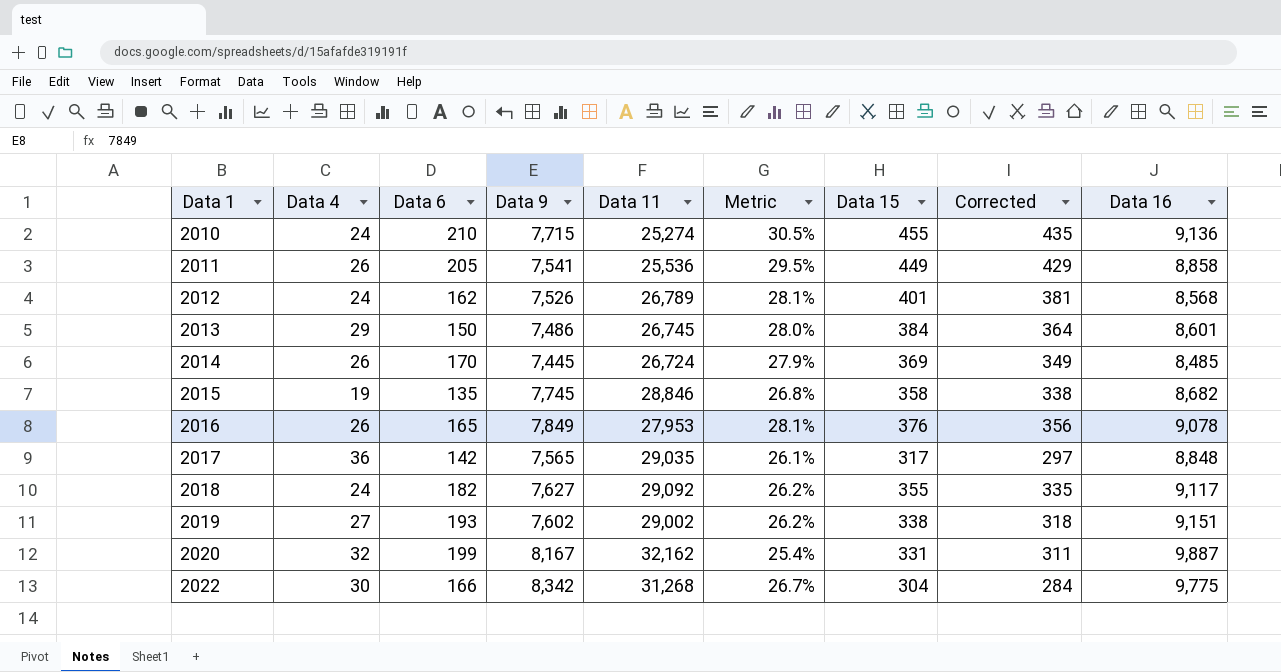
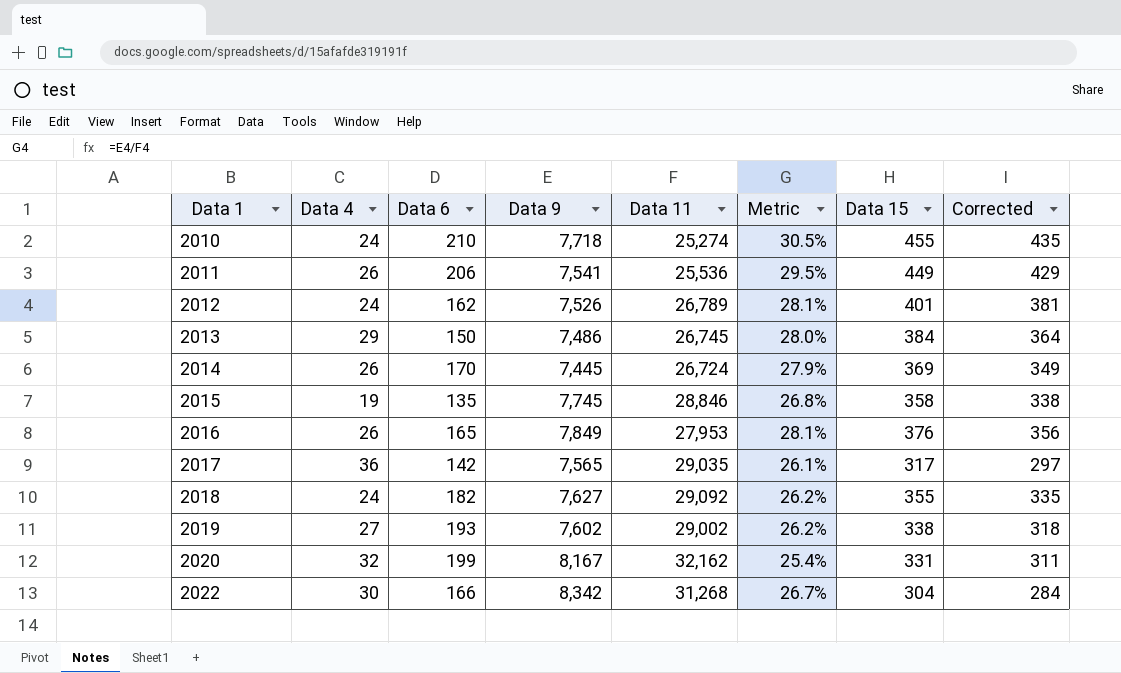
column Data 16 | position: 9 -> none
2010 | Data 9: 7,715 -> 7,718
2011 | Data 6: 205 -> 206

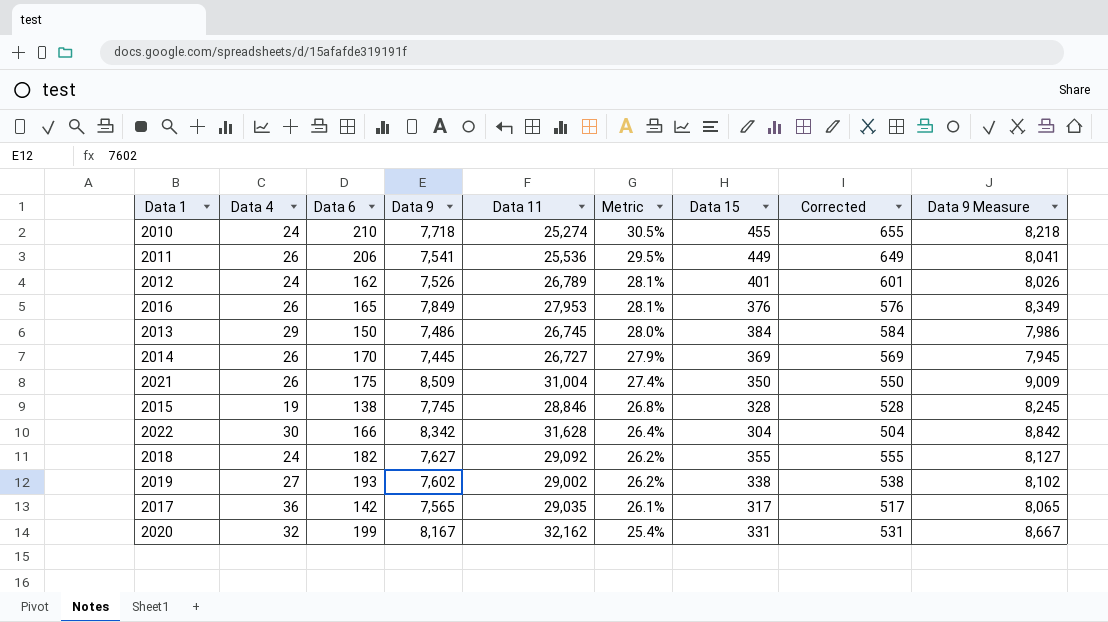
row order: Data 1 ascending -> Metric descending
column Corrected | formula: [Data 15] - 20 -> [Data 15] + 200
column Data 9 Measure | formula: none -> [Data 9] + 500
2014 | Data 11: 26,724 -> 26,727
row 2021: none -> 26 | 175 | 8,509 | 31,004 | 27.4% | 350 | 550 | 9,009
2015 | Data 6: 135 -> 138
2015 | Data 15: 358 -> 328
2022 | Data 11: 31,268 -> 31,628
2022 | Metric: 26.7% -> 26.4%

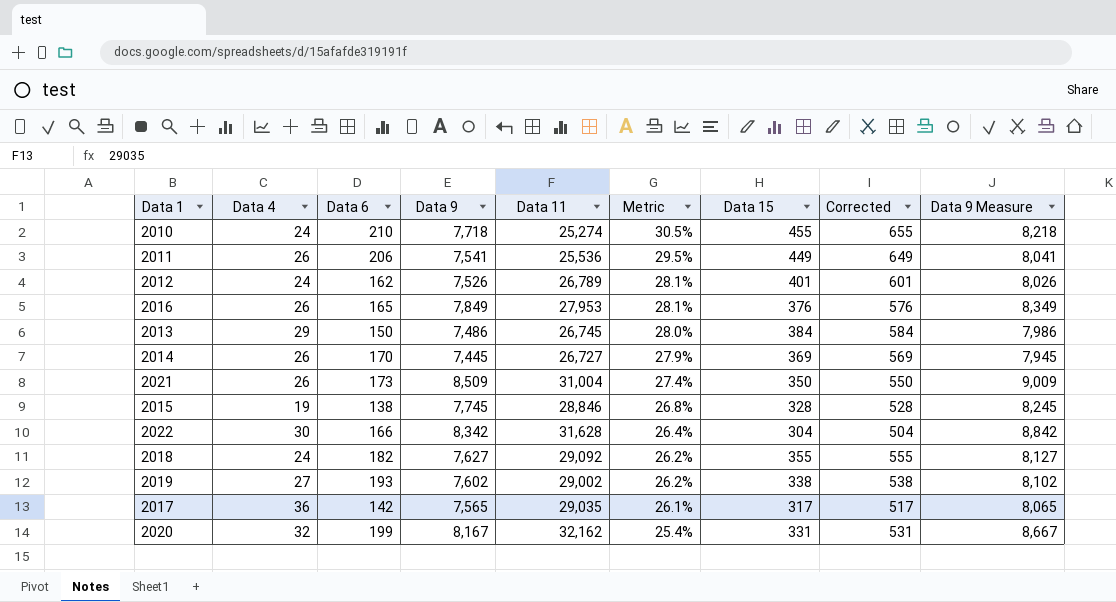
2021 | Data 6: 175 -> 173

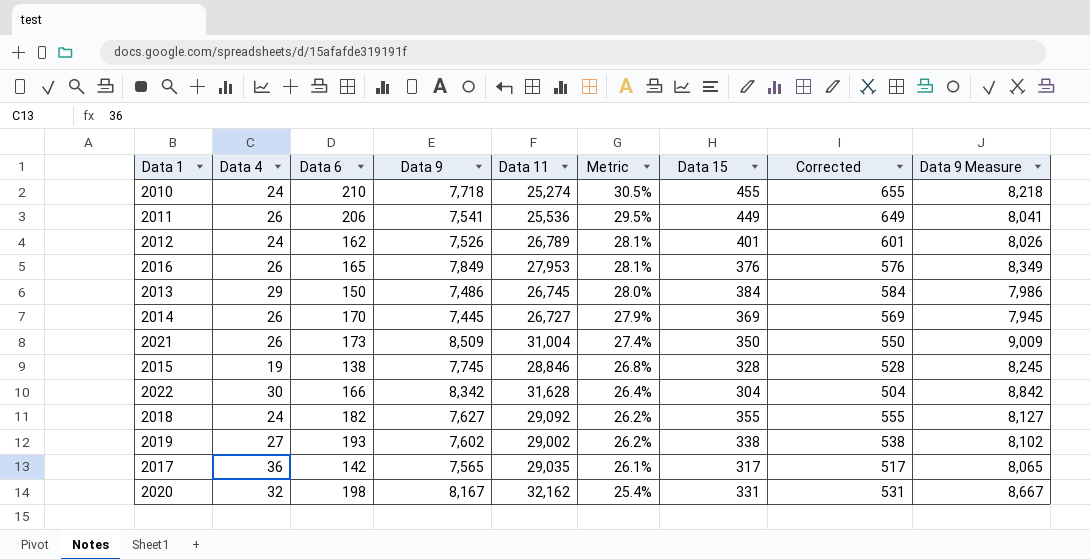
2020 | Data 6: 199 -> 198

